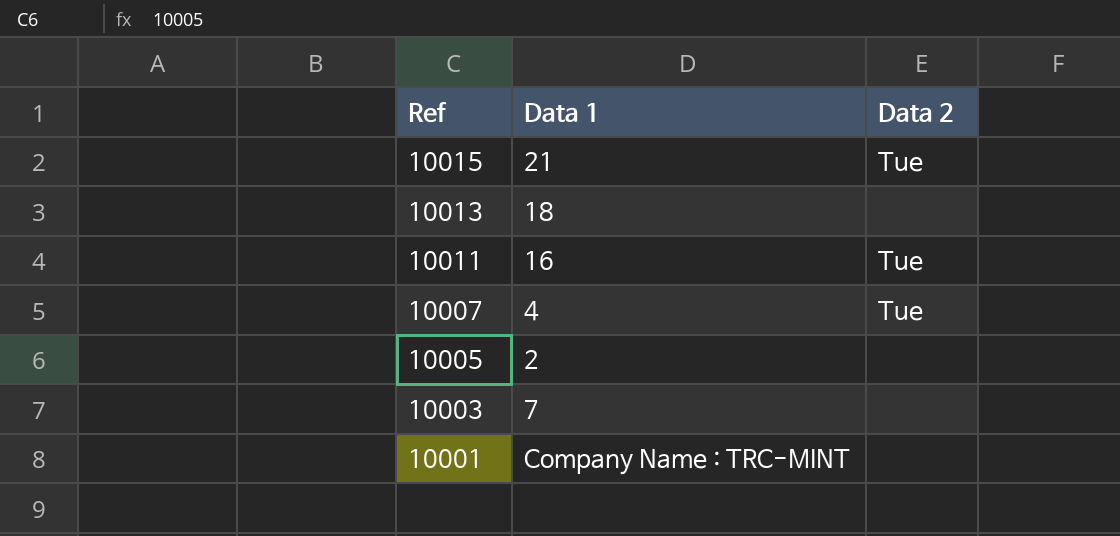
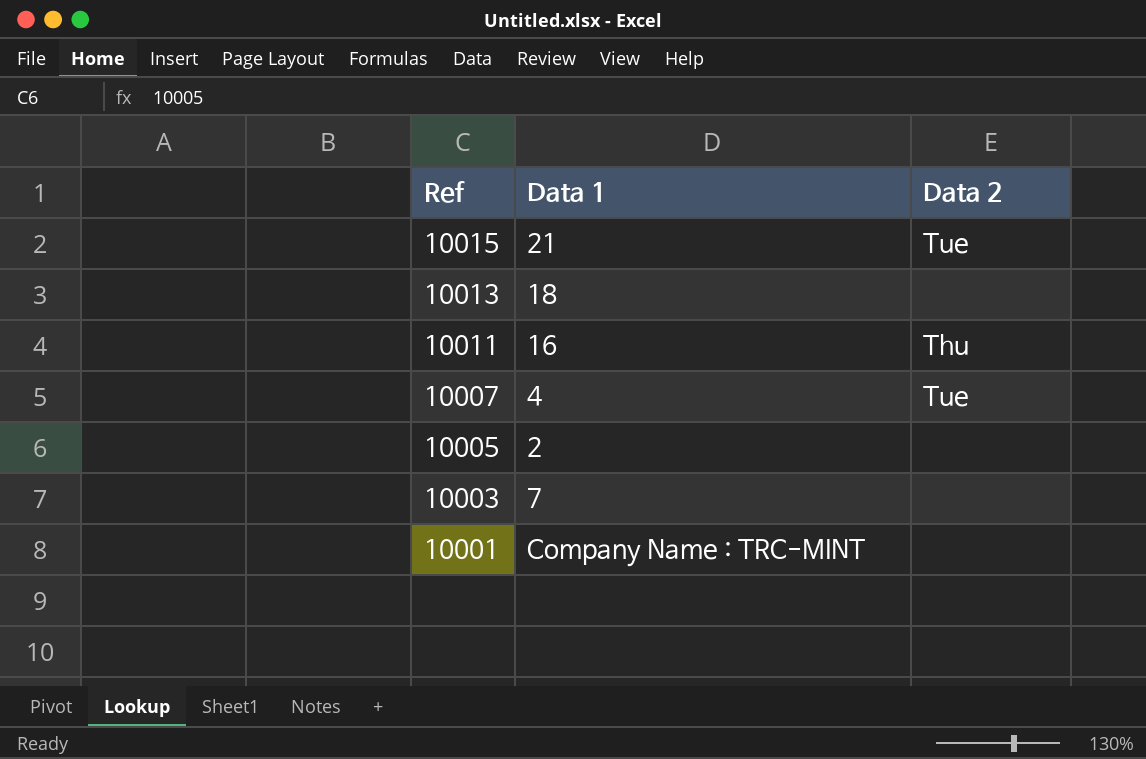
10011 | Data 2: Tue -> Thu

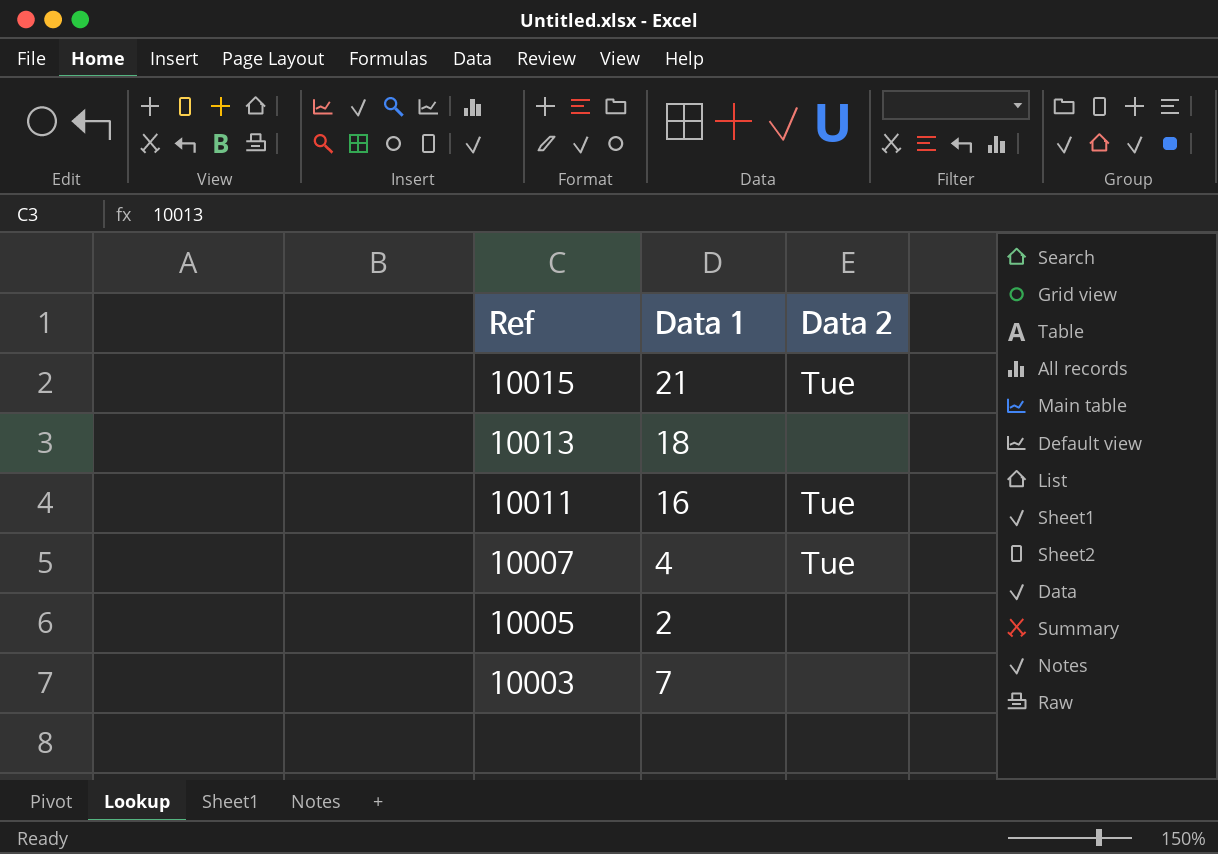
row 10001: Company Name : TRC-MINT | none -> none
10011 | Data 2: Thu -> Tue

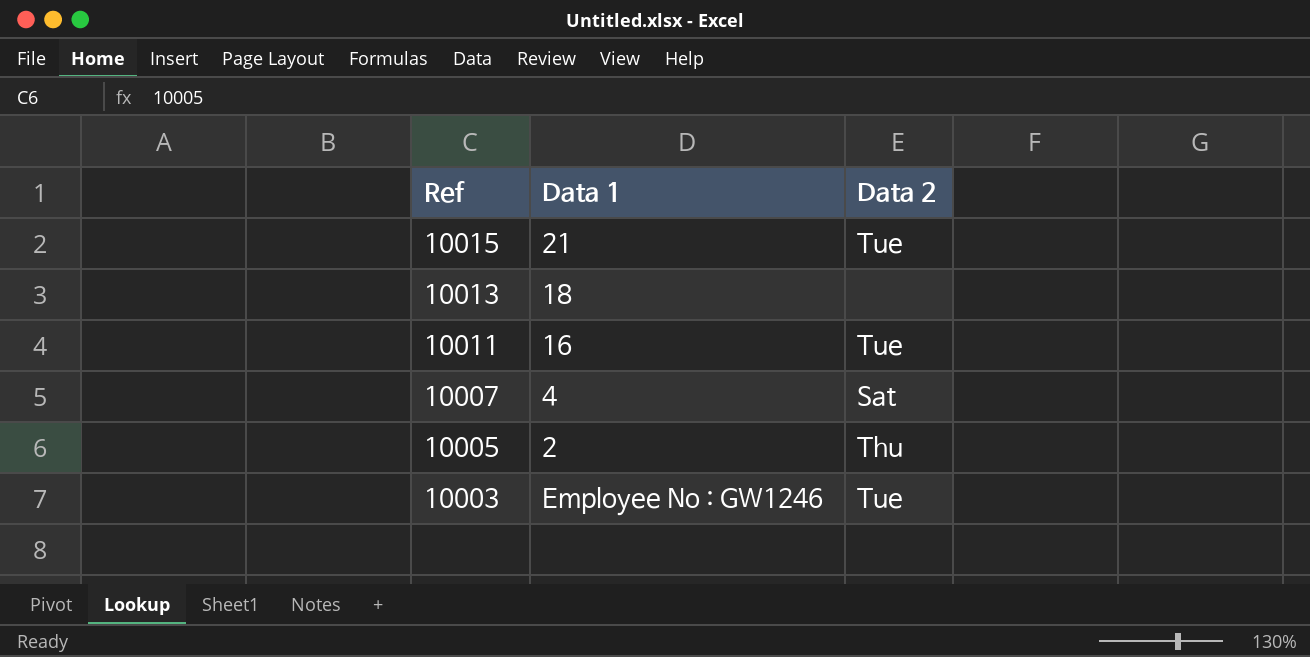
10007 | Data 2: Tue -> Sat
10005 | Data 2: none -> Thu
10003 | Data 1: 7 -> Employee No : GW1246
10003 | Data 2: none -> Tue

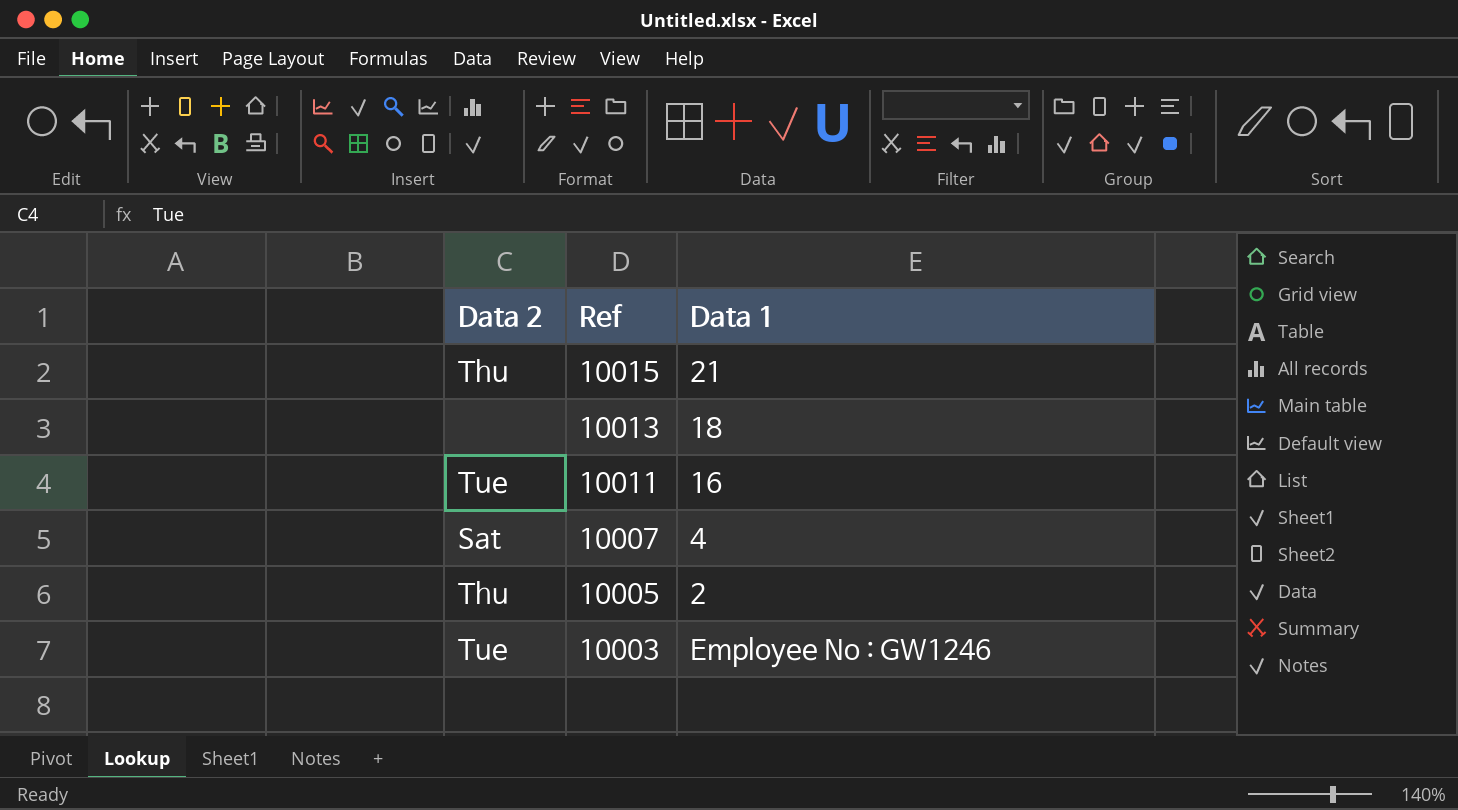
column Data 2 | position: 3 -> 1
10015 | Data 2: Tue -> Thu

